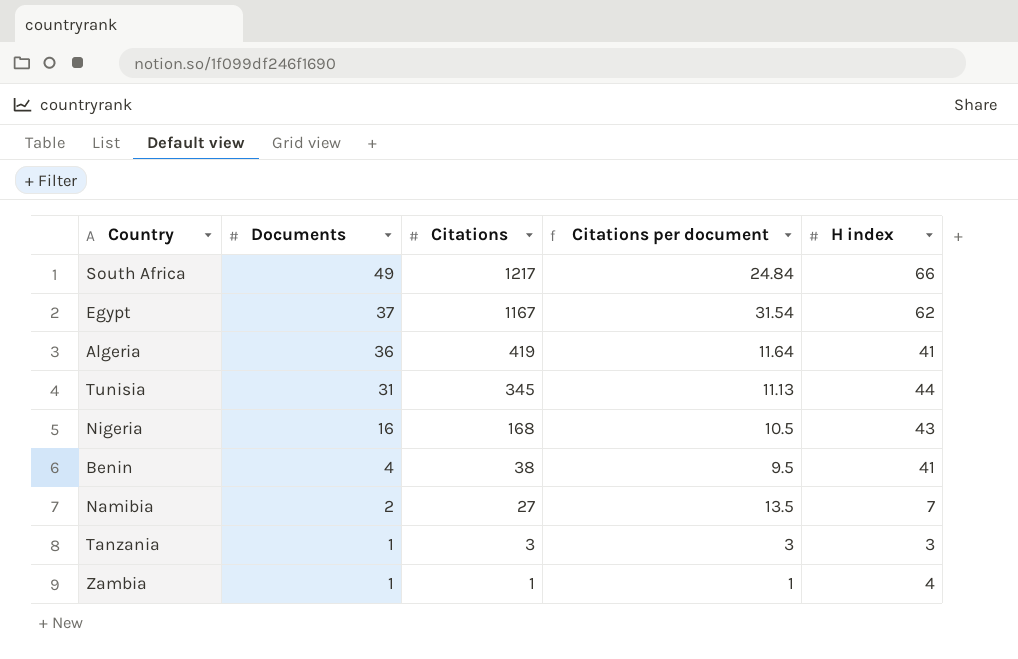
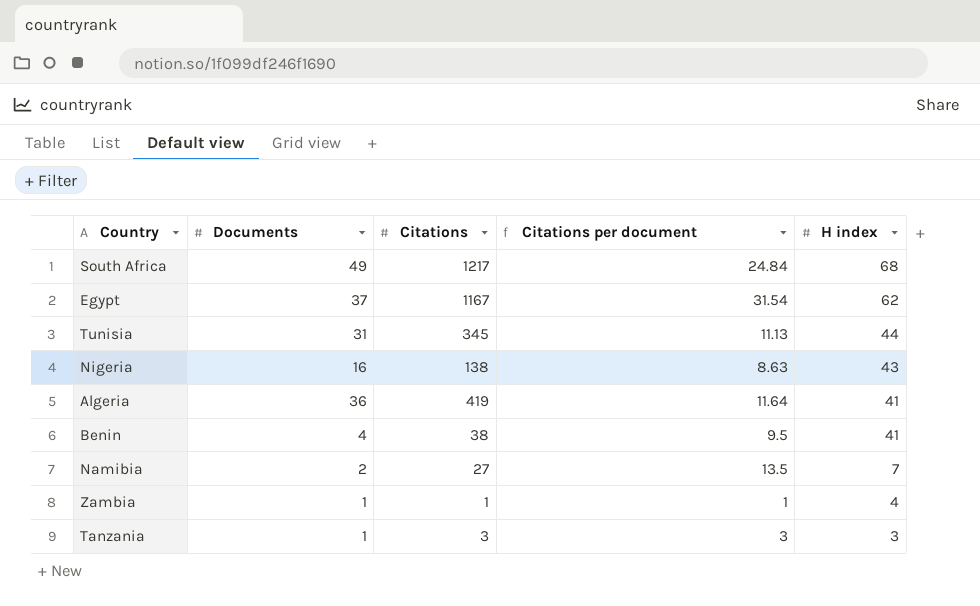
row order: Documents descending -> H index descending
South Africa | H index: 66 -> 68
Nigeria | Citations: 168 -> 138
Nigeria | Citations per document: 10.5 -> 8.63

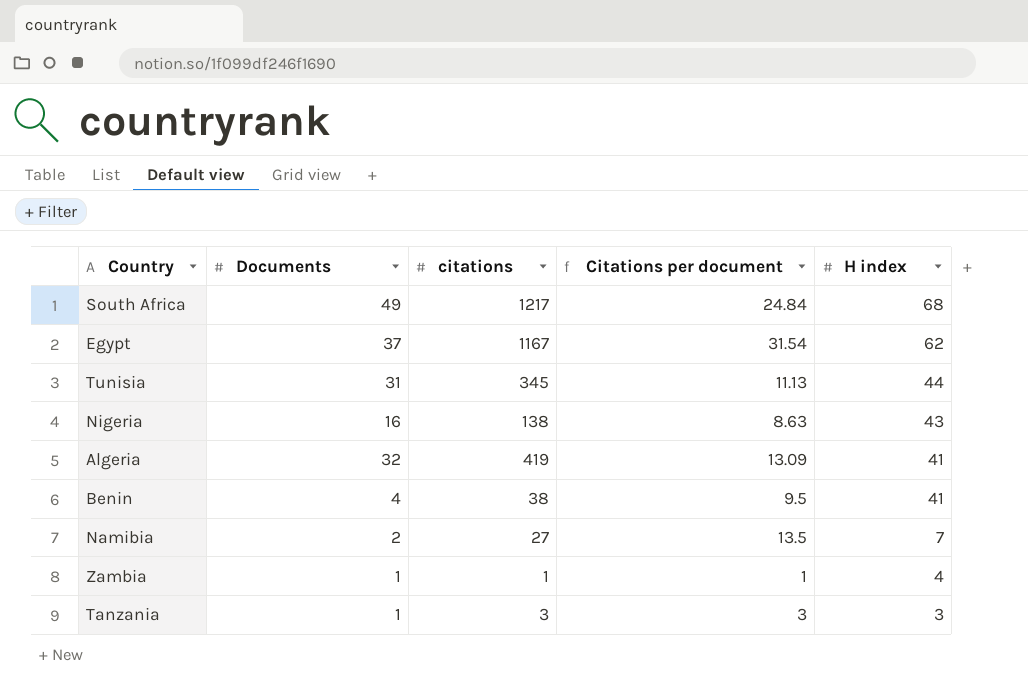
column name: Citations -> citations
Algeria | Documents: 36 -> 32
Algeria | Citations per document: 11.64 -> 13.09

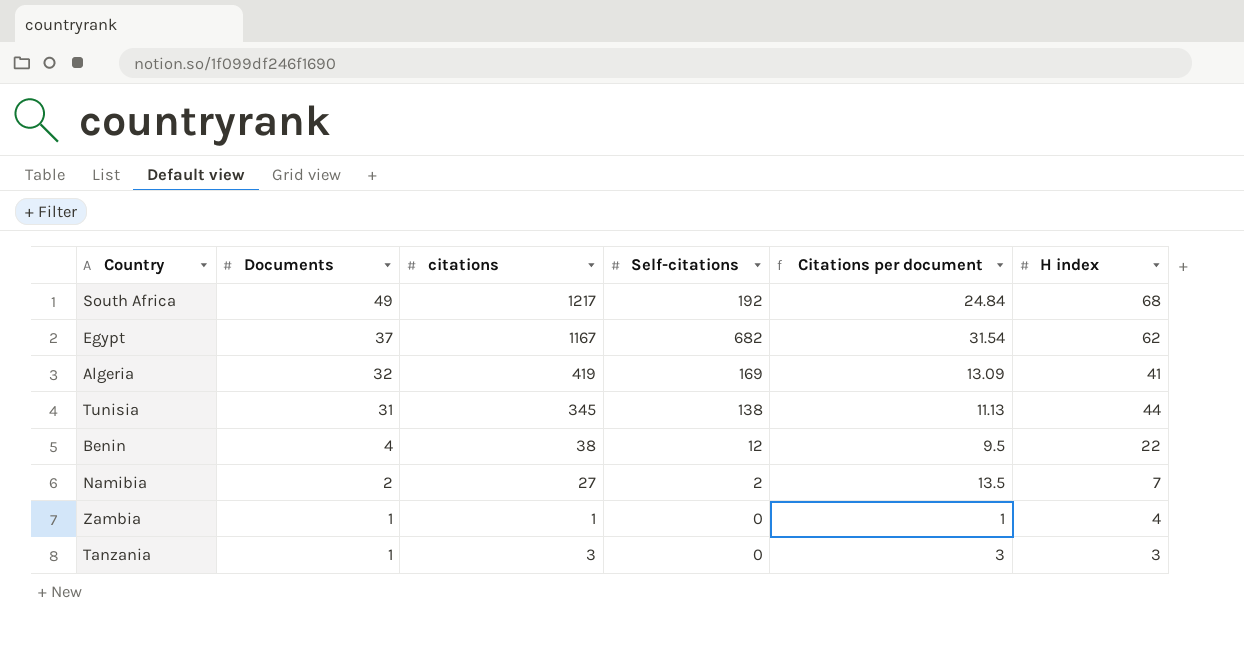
row order: H index descending -> Documents descending
column Self-citations | position: none -> 4
row Nigeria: 16 | 138 | 8.63 | 43 -> none
Benin | H index: 41 -> 22

